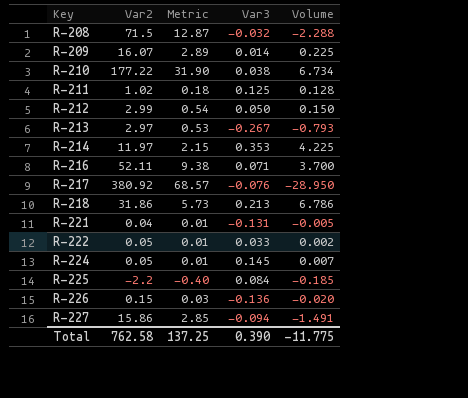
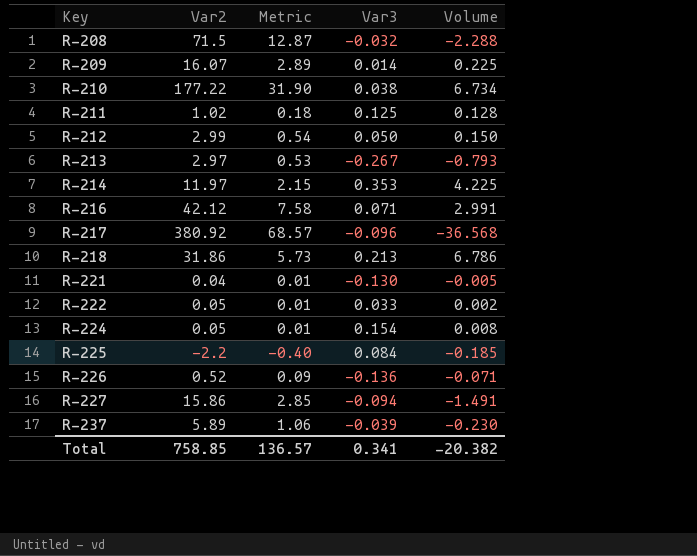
R-216 | Var2: 52.11 -> 42.12
R-216 | Metric: 9.38 -> 7.58
R-216 | Volume: 3.700 -> 2.991
R-217 | Var3: -0.076 -> -0.096
R-217 | Volume: -28.950 -> -36.568
R-221 | Var3: -0.131 -> -0.130
R-224 | Var3: 0.145 -> 0.154
R-224 | Volume: 0.007 -> 0.008
R-226 | Var2: 0.15 -> 0.52
R-226 | Metric: 0.03 -> 0.09
R-226 | Volume: -0.020 -> -0.071
row R-237: none -> 5.89 | 1.06 | -0.039 | -0.230
Total | Var2: 762.58 -> 758.85
Total | Metric: 137.25 -> 136.57
Total | Var3: 0.390 -> 0.341
Total | Volume: -11.775 -> -20.382

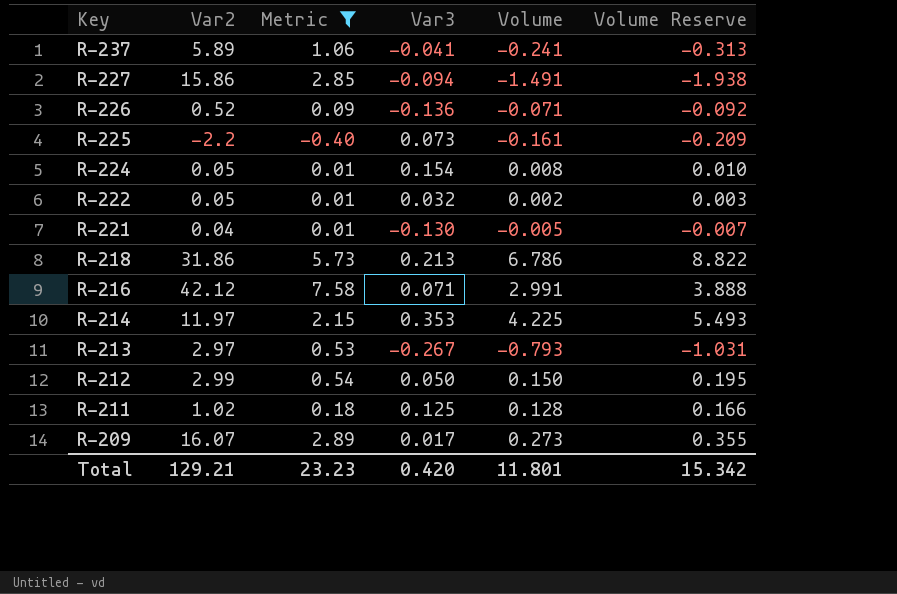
filter: none -> Metric <= 7.58
row order: Key ascending -> Key descending
column Volume Reserve | formula: none -> [Volume] * 1.3
R-237 | Var3: -0.039 -> -0.041
R-237 | Volume: -0.230 -> -0.241
R-225 | Var3: 0.084 -> 0.073
R-225 | Volume: -0.185 -> -0.161
R-222 | Var3: 0.033 -> 0.032
R-209 | Var3: 0.014 -> 0.017
R-209 | Volume: 0.225 -> 0.273
Total | Var2: 758.85 -> 129.21
Total | Metric: 136.57 -> 23.23
Total | Var3: 0.341 -> 0.420
Total | Volume: -20.382 -> 11.801

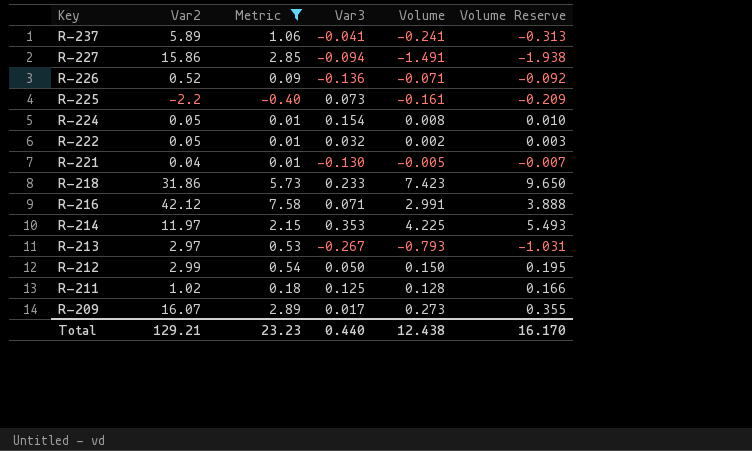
R-218 | Var3: 0.213 -> 0.233
R-218 | Volume: 6.786 -> 7.423
R-218 | Volume Reserve: 8.822 -> 9.650
Total | Var3: 0.420 -> 0.440
Total | Volume: 11.801 -> 12.438
Total | Volume Reserve: 15.342 -> 16.170

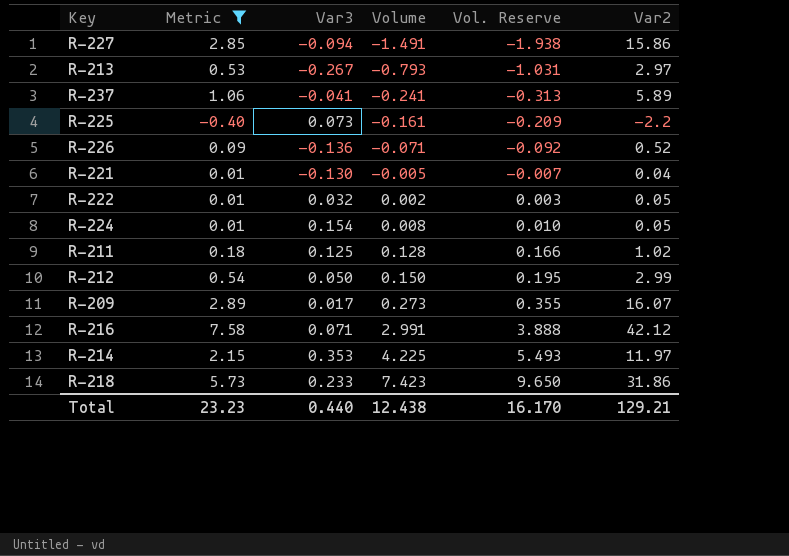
row order: Key descending -> Volume ascending
column name: Volume Reserve -> Vol. Reserve
column Var2 | position: 2 -> 6

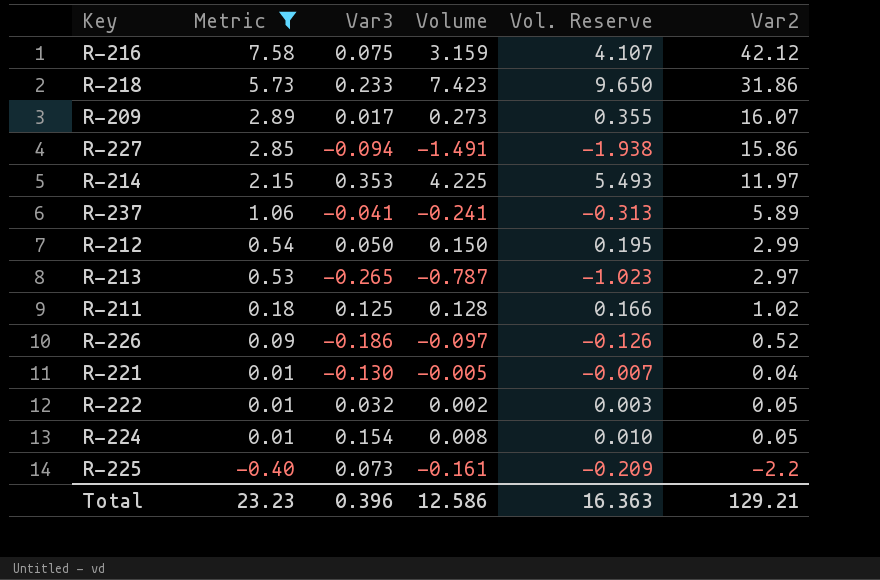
row order: Volume ascending -> Metric descending
R-216 | Var3: 0.071 -> 0.075
R-216 | Volume: 2.991 -> 3.159
R-216 | Vol. Reserve: 3.888 -> 4.107
R-213 | Var3: -0.267 -> -0.265
R-213 | Volume: -0.793 -> -0.787
R-213 | Vol. Reserve: -1.031 -> -1.023
R-226 | Var3: -0.136 -> -0.186
R-226 | Volume: -0.071 -> -0.097
R-226 | Vol. Reserve: -0.092 -> -0.126
Total | Var3: 0.440 -> 0.396
Total | Volume: 12.438 -> 12.586
Total | Vol. Reserve: 16.170 -> 16.363

